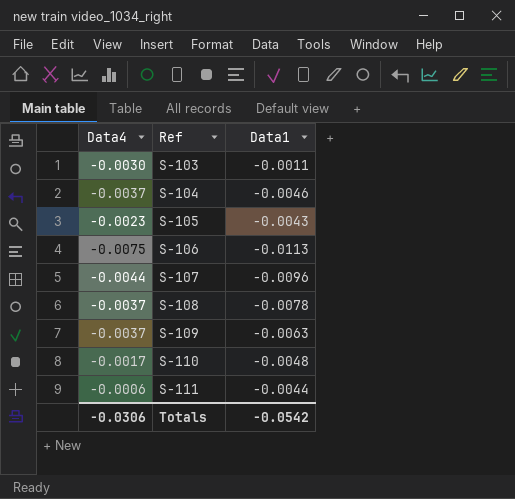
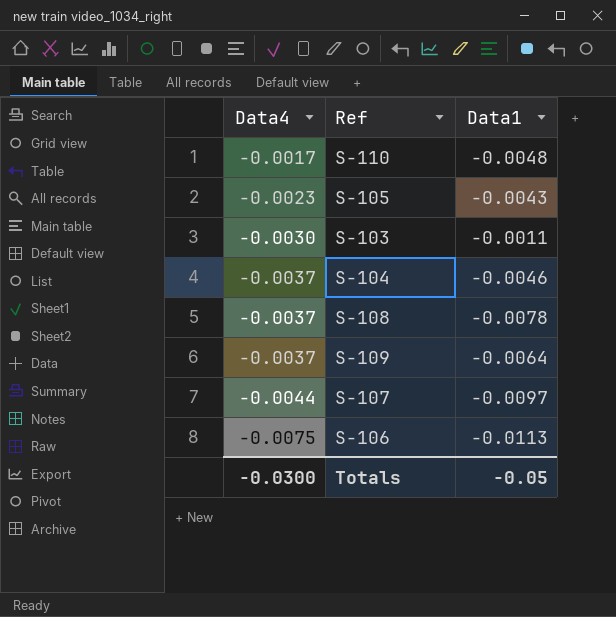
row order: Ref ascending -> Data4 descending
row S-111: -0.0006 | -0.0044 -> none
S-109 | Data1: -0.0063 -> -0.0064
S-107 | Data1: -0.0096 -> -0.0097
Totals | Data4: -0.0306 -> -0.0300
Totals | Data1: -0.0542 -> -0.05

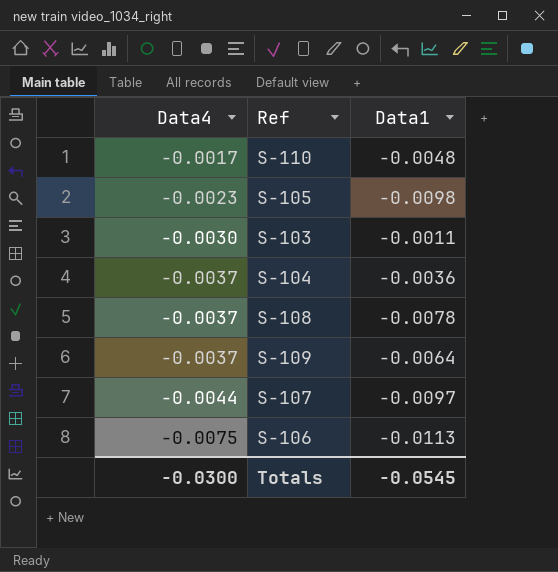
S-105 | Data1: -0.0043 -> -0.0098
S-104 | Data1: -0.0046 -> -0.0036
Totals | Data1: -0.05 -> -0.0545

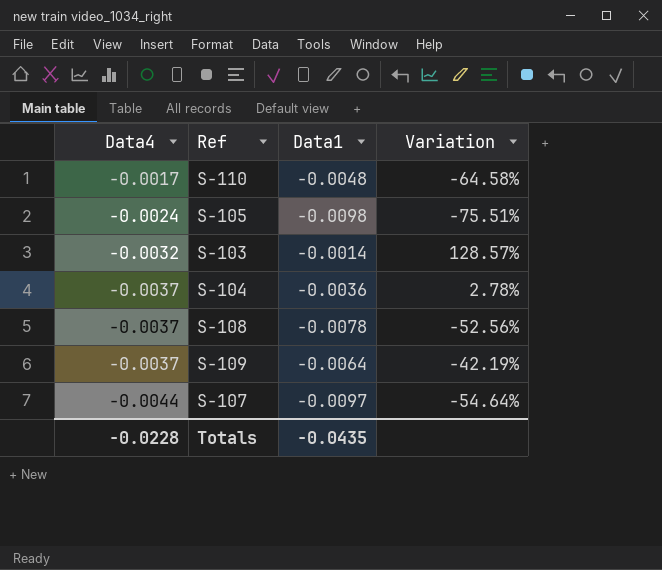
column Variation | formula: none -> ([Data4] - [Data1]) / [Data1]
row S-106: -0.0075 | -0.0113 -> none
S-105 | Data4: -0.0023 -> -0.0024
S-103 | Data4: -0.0030 -> -0.0032
S-103 | Data1: -0.0011 -> -0.0014
Totals | Data4: -0.0300 -> -0.0228
Totals | Data1: -0.0545 -> -0.0435

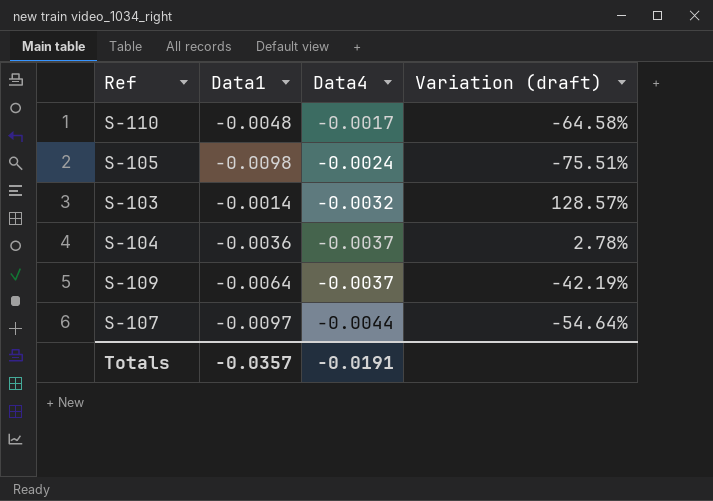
column Data4 | position: 1 -> 3
column name: Variation -> Variation (draft)
row S-108: -0.0037 | -0.0078 | -52.56% -> none
Totals | Data1: -0.0435 -> -0.0357
Totals | Data4: -0.0228 -> -0.0191

